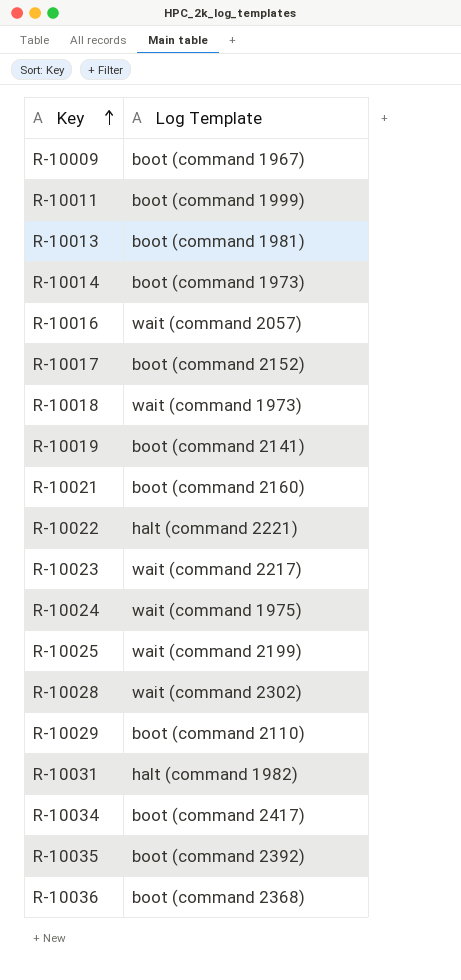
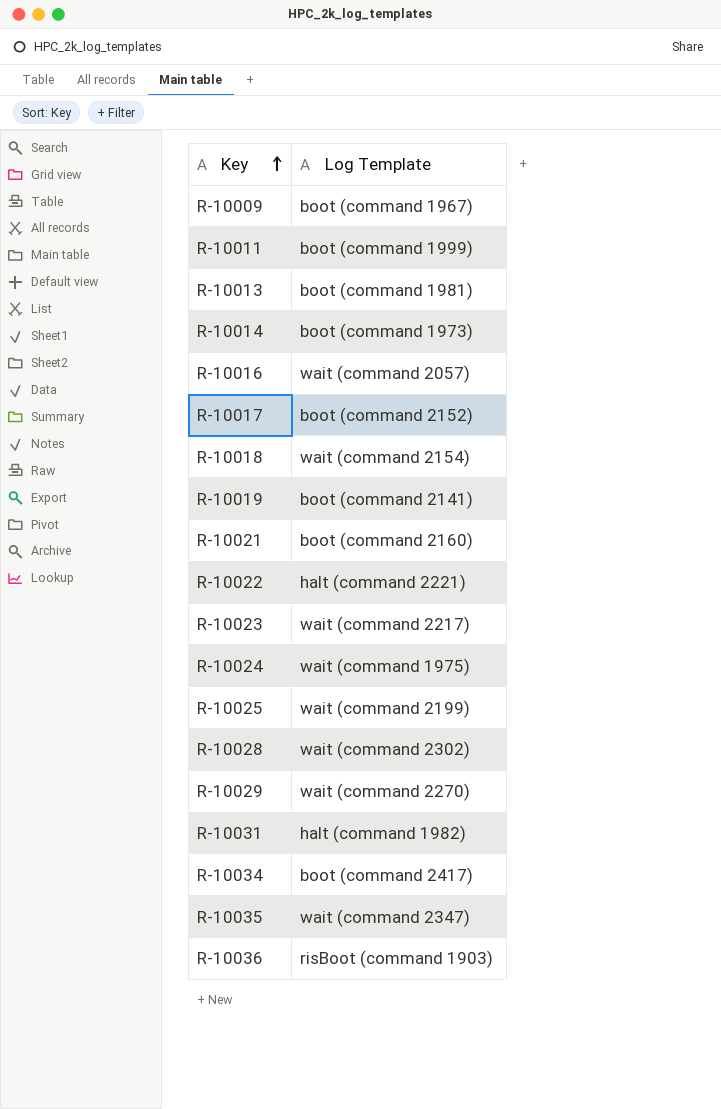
R-10018 | Log Template: wait (command 1973) -> wait (command 2154)
R-10029 | Log Template: boot (command 2110) -> wait (command 2270)
R-10035 | Log Template: boot (command 2392) -> wait (command 2347)
R-10036 | Log Template: boot (command 2368) -> risBoot (command 1903)

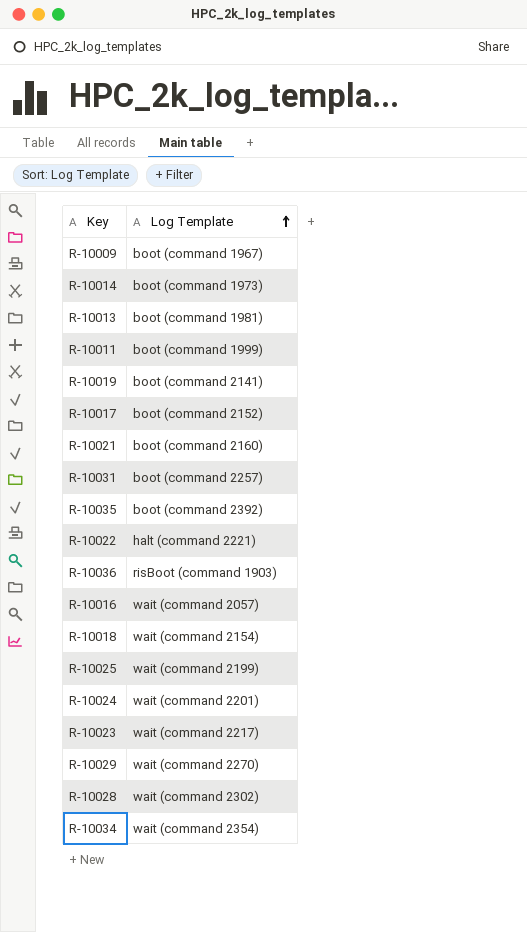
row order: Key ascending -> Log Template ascending
R-10031 | Log Template: halt (command 1982) -> boot (command 2257)
R-10035 | Log Template: wait (command 2347) -> boot (command 2392)
R-10024 | Log Template: wait (command 1975) -> wait (command 2201)
R-10034 | Log Template: boot (command 2417) -> wait (command 2354)

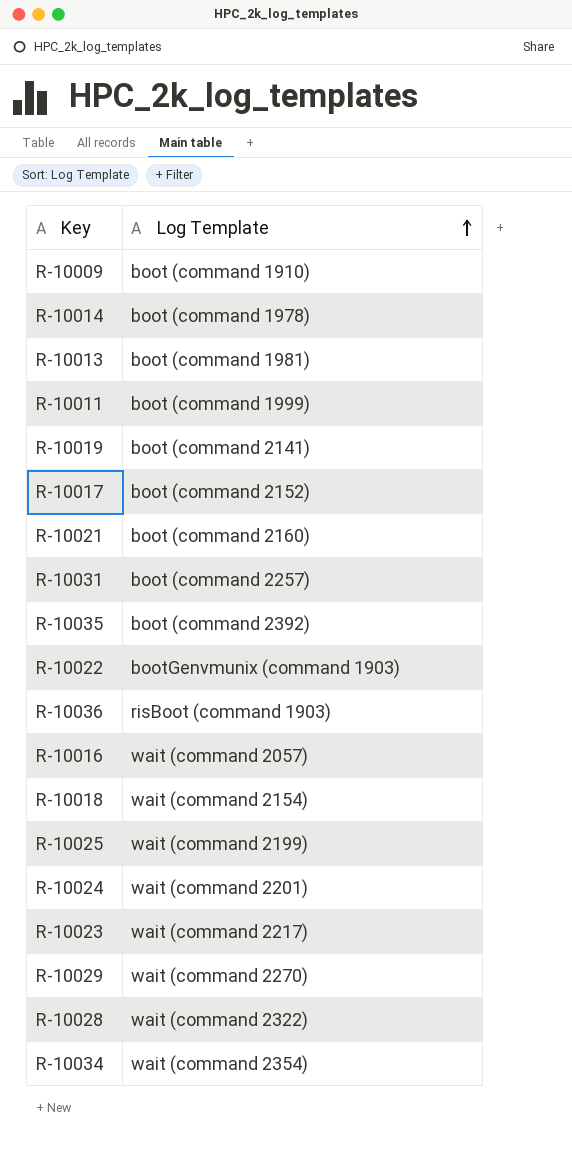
R-10009 | Log Template: boot (command 1967) -> boot (command 1910)
R-10014 | Log Template: boot (command 1973) -> boot (command 1978)
R-10022 | Log Template: halt (command 2221) -> bootGenvmunix (command 1903)
R-10028 | Log Template: wait (command 2302) -> wait (command 2322)

